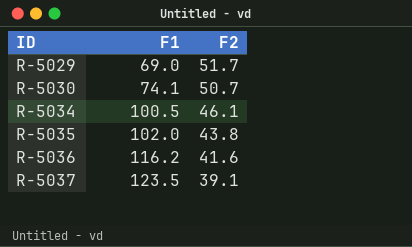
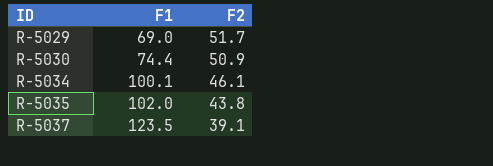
row R-5036: 116.2 | 41.6 -> none
R-5030 | F1: 74.1 -> 74.4
R-5030 | F2: 50.7 -> 50.9
R-5034 | F1: 100.5 -> 100.1

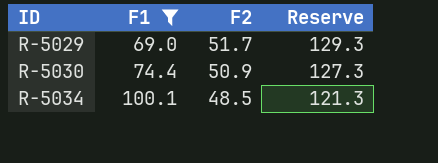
filter: none -> F1 <= 100.1
column Reserve | formula: none -> [F2] * 2.5
R-5034 | F2: 46.1 -> 48.5

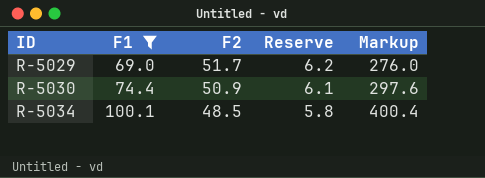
column Reserve | formula: [F2] * 2.5 -> [F2] * 0.12
column Markup | formula: none -> [F1] * 4

